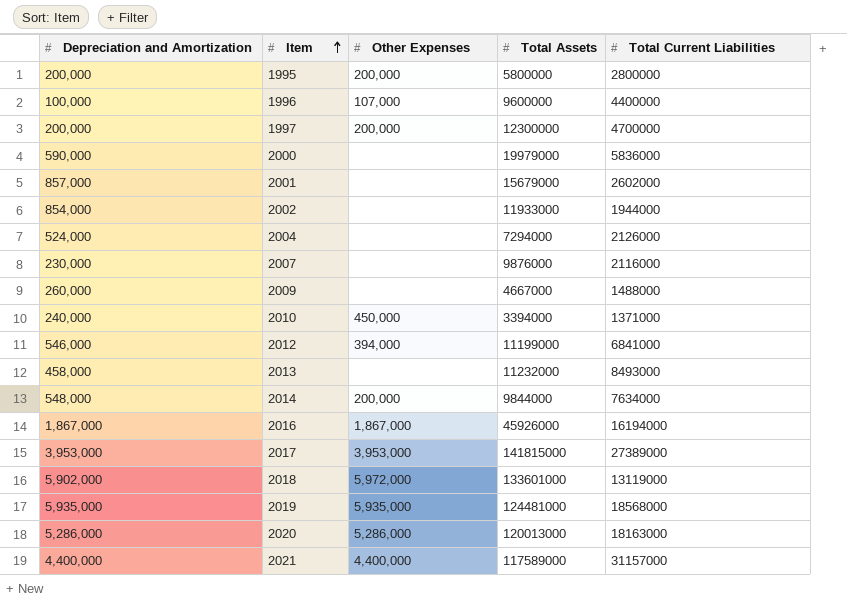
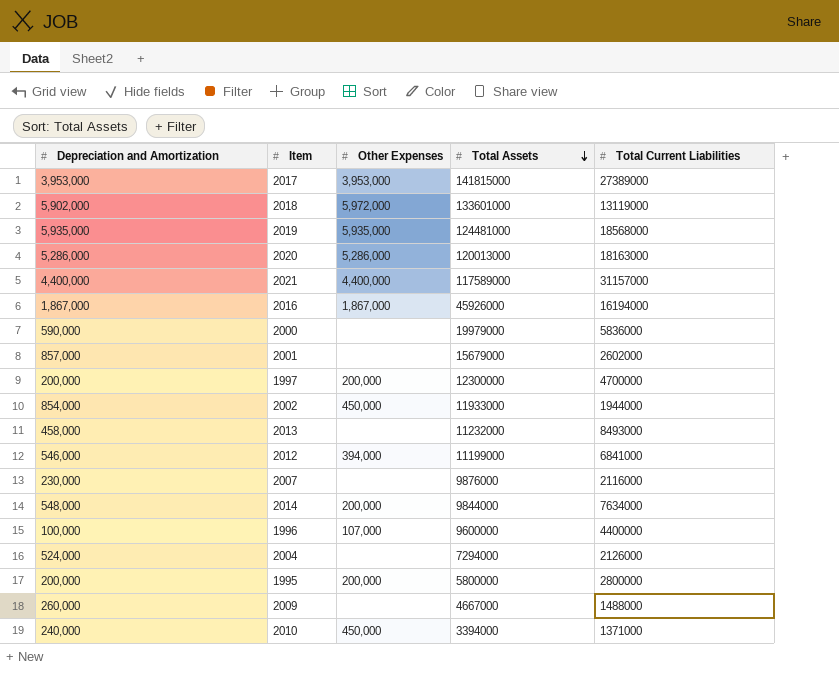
row order: Item ascending -> Total Assets descending
2002 | Other Expenses: none -> 450,000

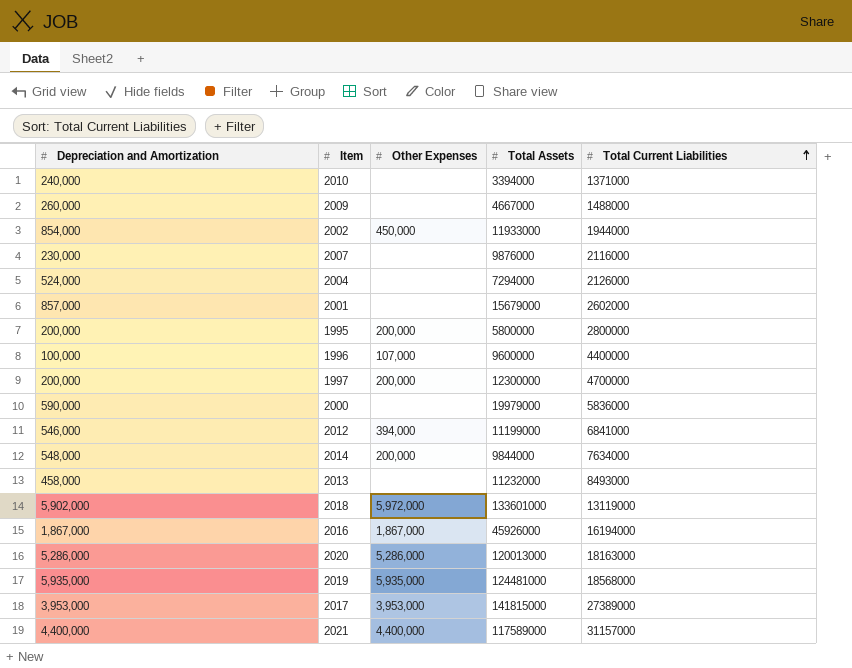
row order: Total Assets descending -> Total Current Liabilities ascending
2010 | Other Expenses: 450,000 -> none

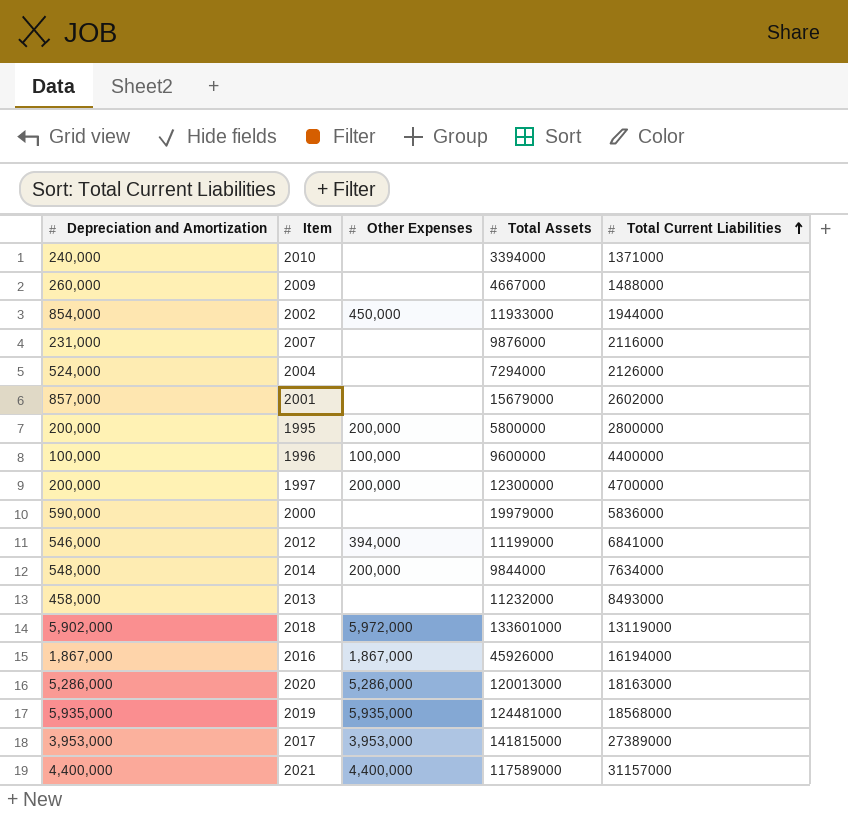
2007 | Depreciation and Amortization: 230,000 -> 231,000
1996 | Other Expenses: 107,000 -> 100,000

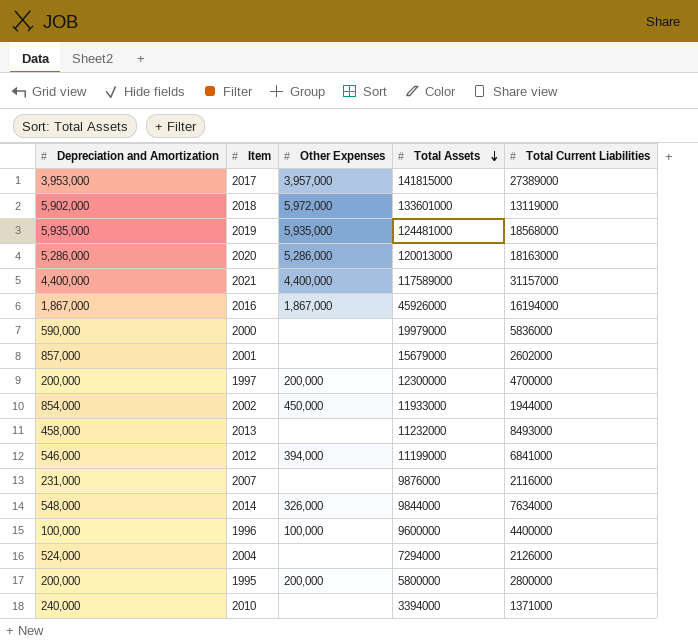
row order: Total Current Liabilities ascending -> Total Assets descending
row 2009: 260,000 | none | 4667000 | 1488000 -> none
2017 | Other Expenses: 3,953,000 -> 3,957,000
2014 | Other Expenses: 200,000 -> 326,000

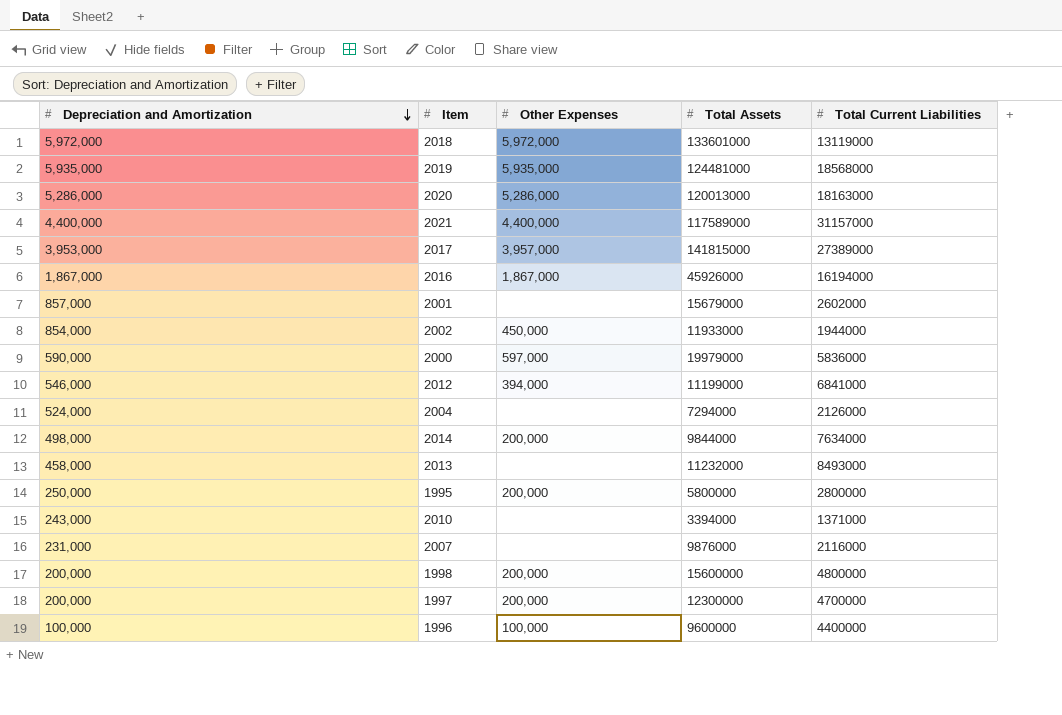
row order: Total Assets descending -> Depreciation and Amortization descending
2018 | Depreciation and Amortization: 5,902,000 -> 5,972,000
2000 | Other Expenses: none -> 597,000
2014 | Depreciation and Amortization: 548,000 -> 498,000
2014 | Other Expenses: 326,000 -> 200,000
1995 | Depreciation and Amortization: 200,000 -> 250,000
2010 | Depreciation and Amortization: 240,000 -> 243,000
row 1998: none -> 200,000 | 200,000 | 15600000 | 4800000

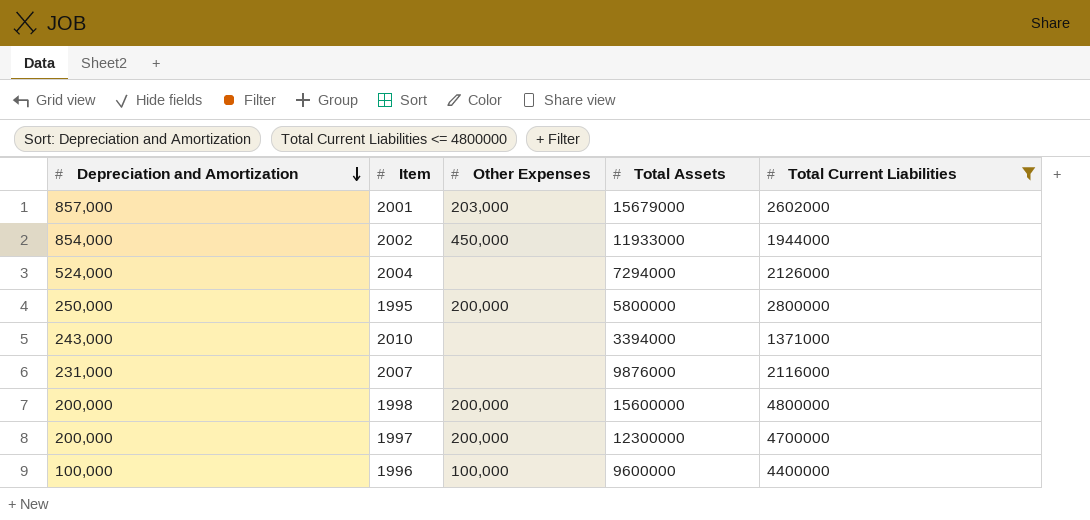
filter: none -> Total Current Liabilities <= 4800000
2001 | Other Expenses: none -> 203,000

